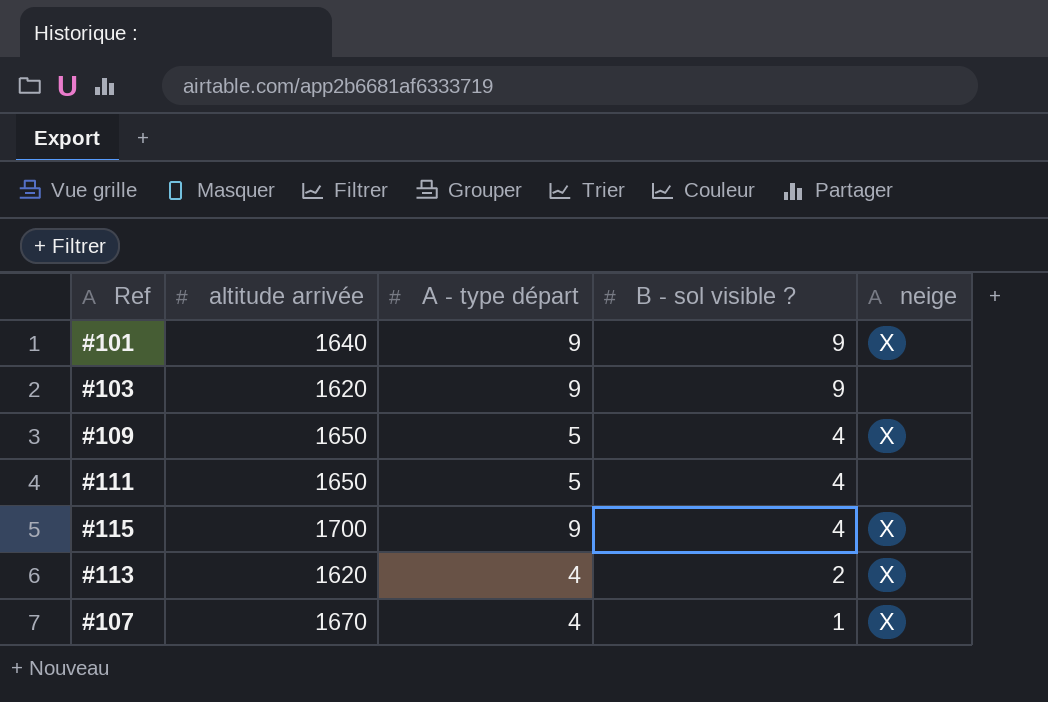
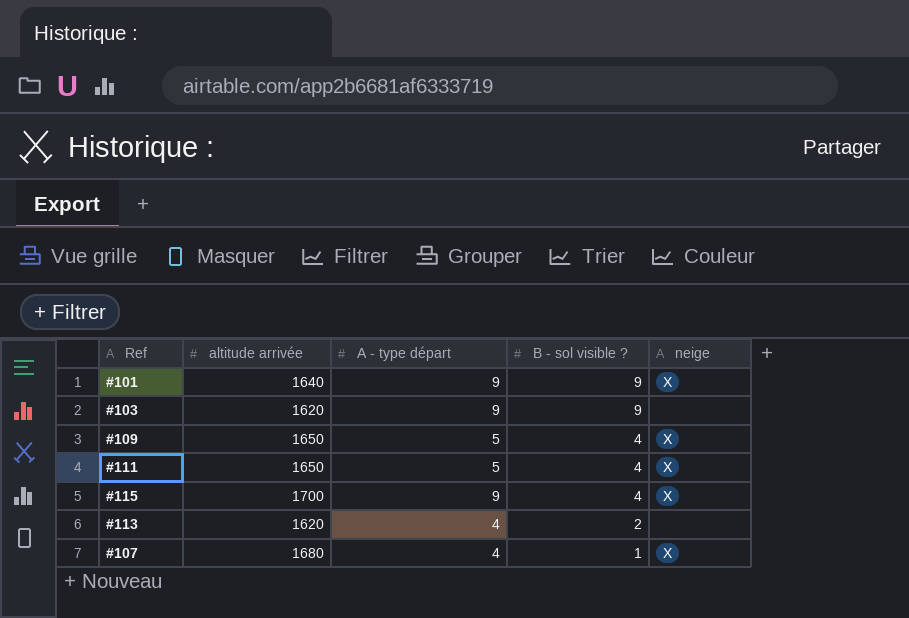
#111 | neige: none -> X
#113 | neige: X -> none
#107 | altitude arrivée: 1670 -> 1680

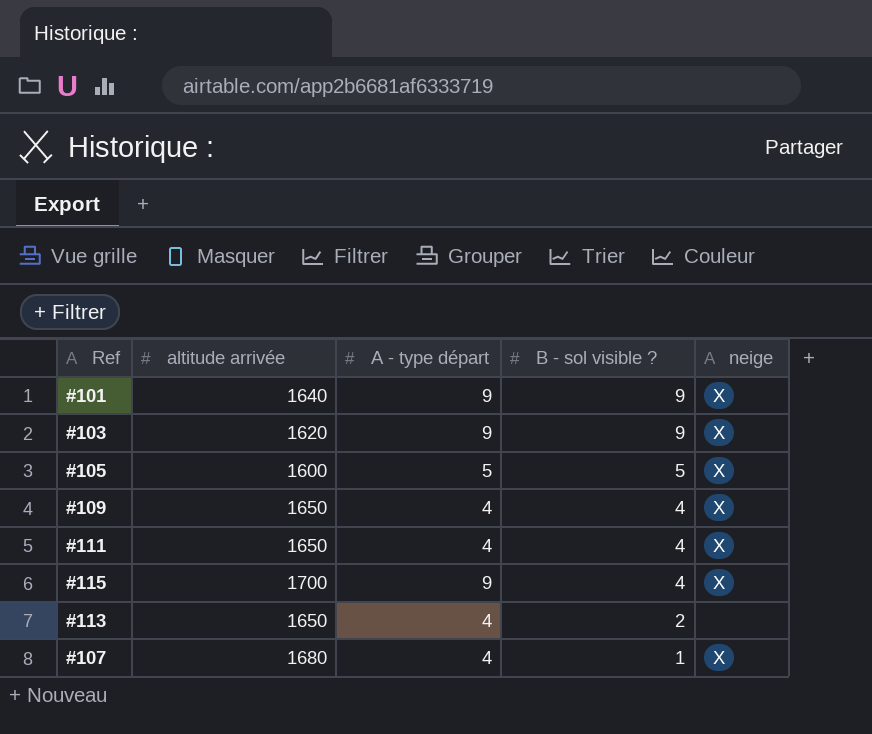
#103 | neige: none -> X
row #105: none -> 1600 | 5 | 5 | X
#109 | A - type départ: 5 -> 4
#111 | A - type départ: 5 -> 4
#113 | altitude arrivée: 1620 -> 1650

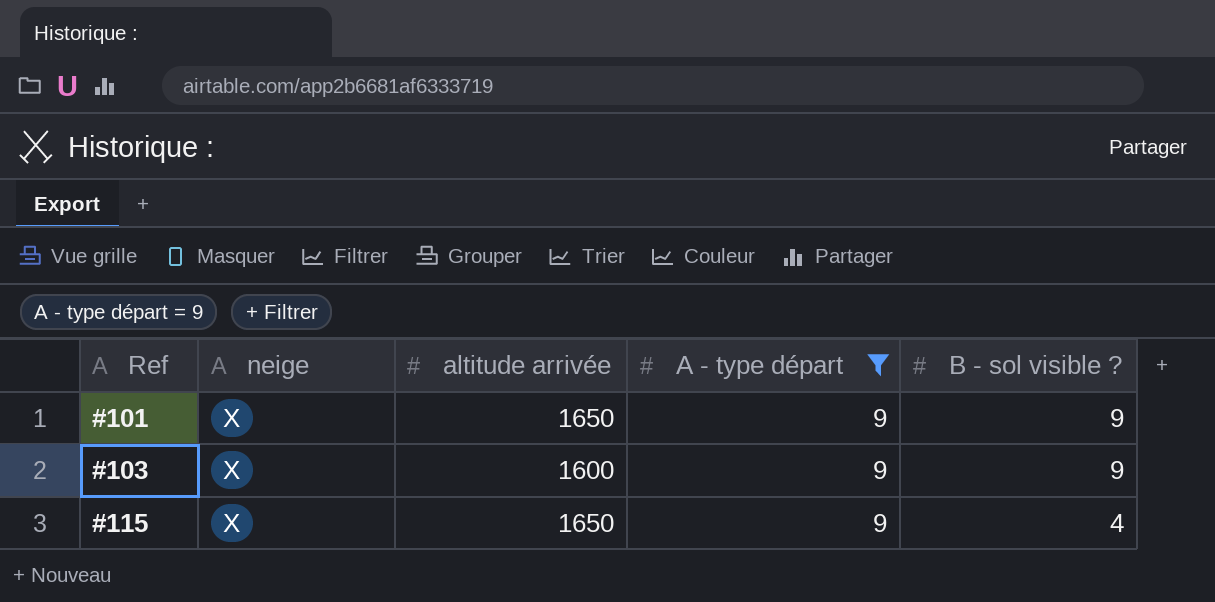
filter: none -> A - type départ = 9
column neige | position: 5 -> 2
#101 | altitude arrivée: 1640 -> 1650
#103 | altitude arrivée: 1620 -> 1600
#115 | altitude arrivée: 1700 -> 1650

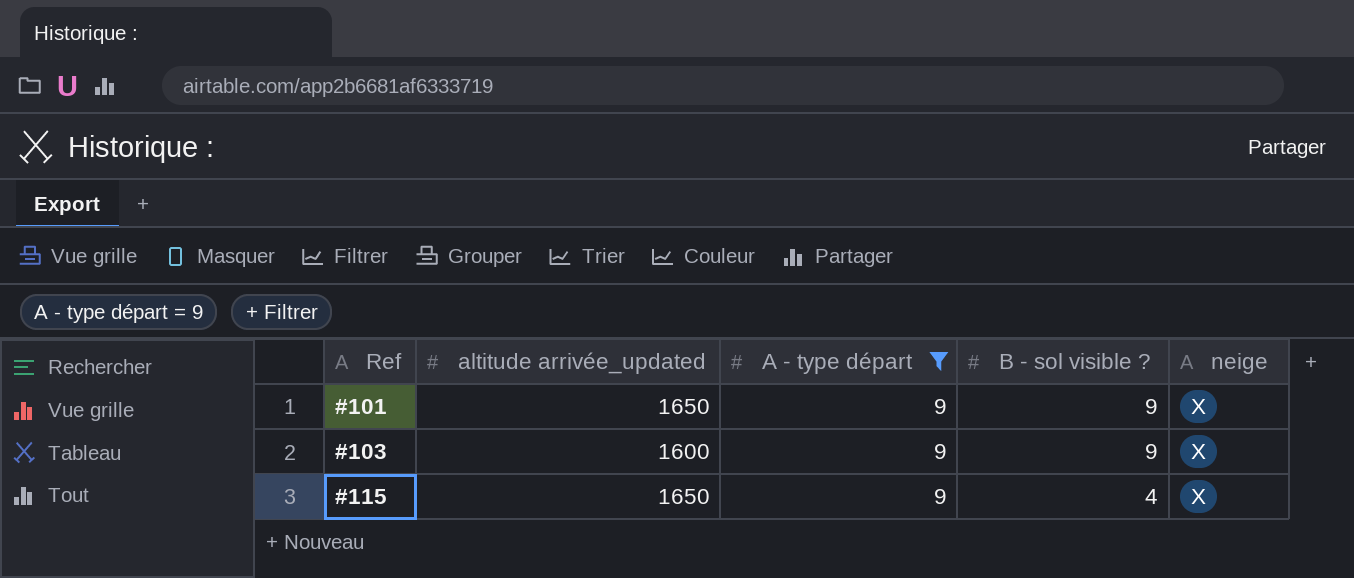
column name: altitude arrivée -> altitude arrivée_updated
column neige | position: 2 -> 5

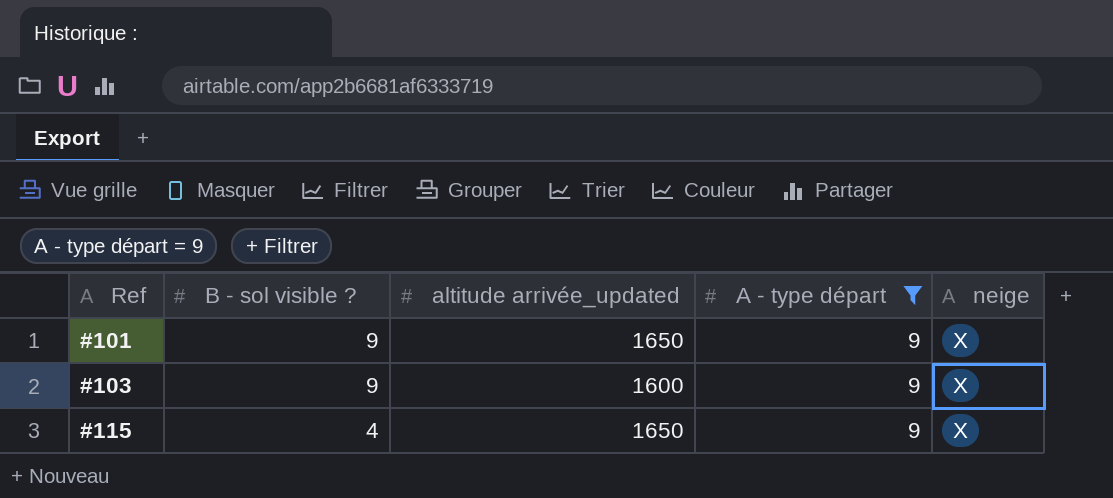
column B - sol visible ? | position: 4 -> 2

